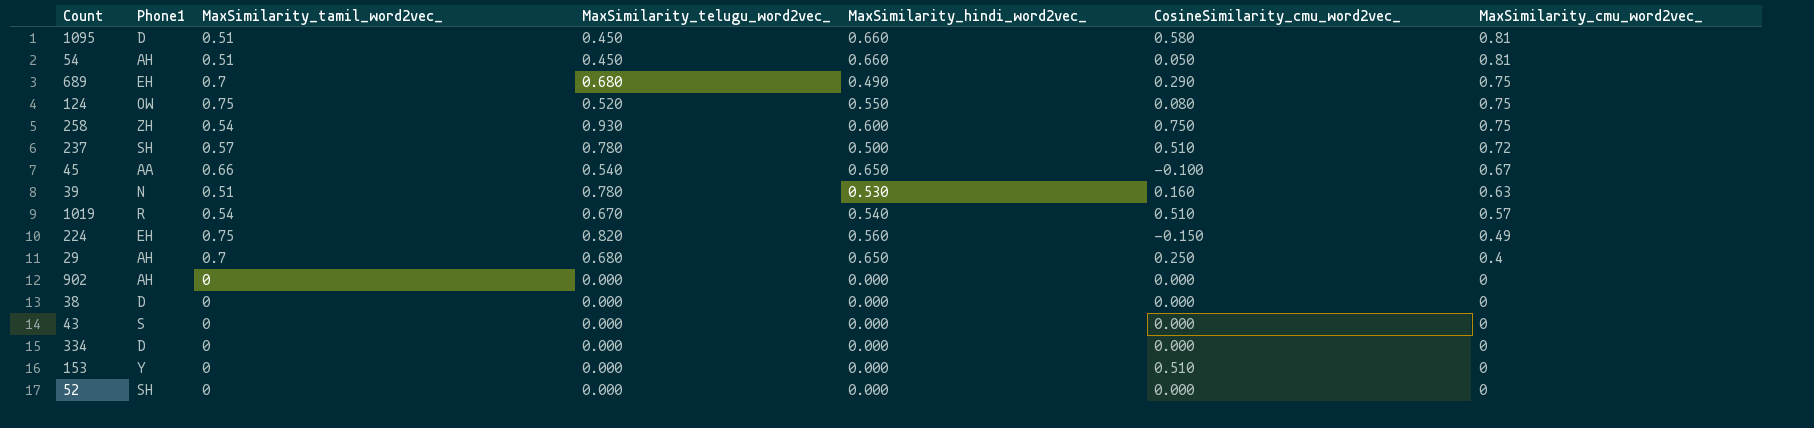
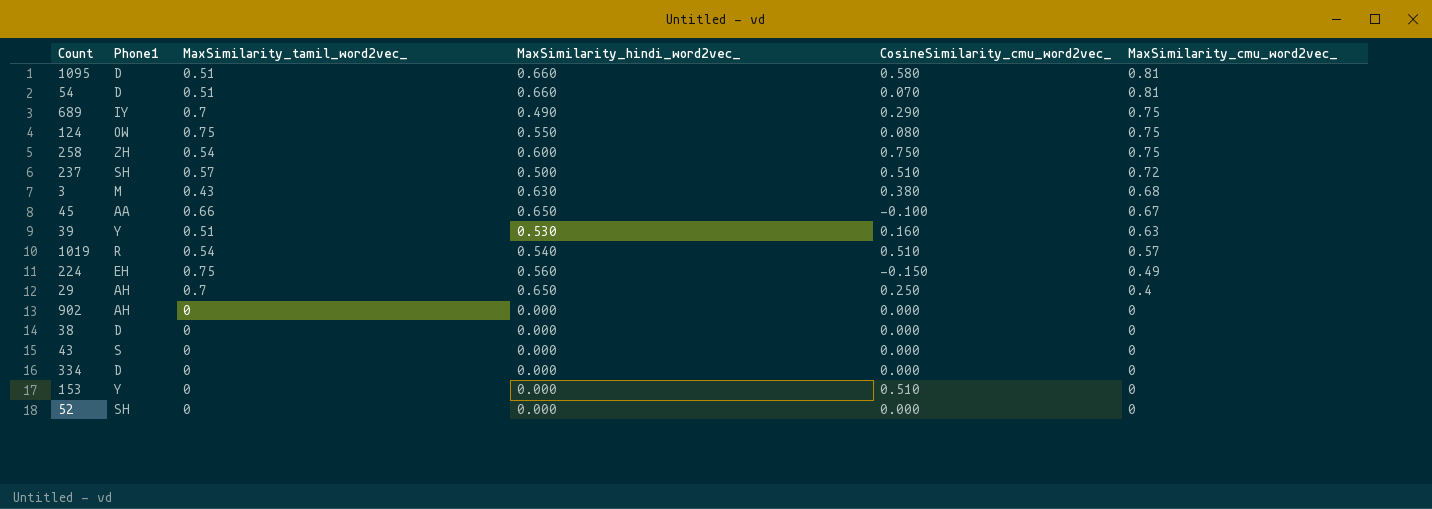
column MaxSimilarity_telugu_word2vec_ | position: 4 -> none
54 | Phone1: AH -> D
54 | CosineSimilarity_cmu_word2vec_: 0.050 -> 0.070
689 | Phone1: EH -> IY
row 3: none -> M | 0.43 | 0.630 | 0.380 | 0.68
39 | Phone1: N -> Y

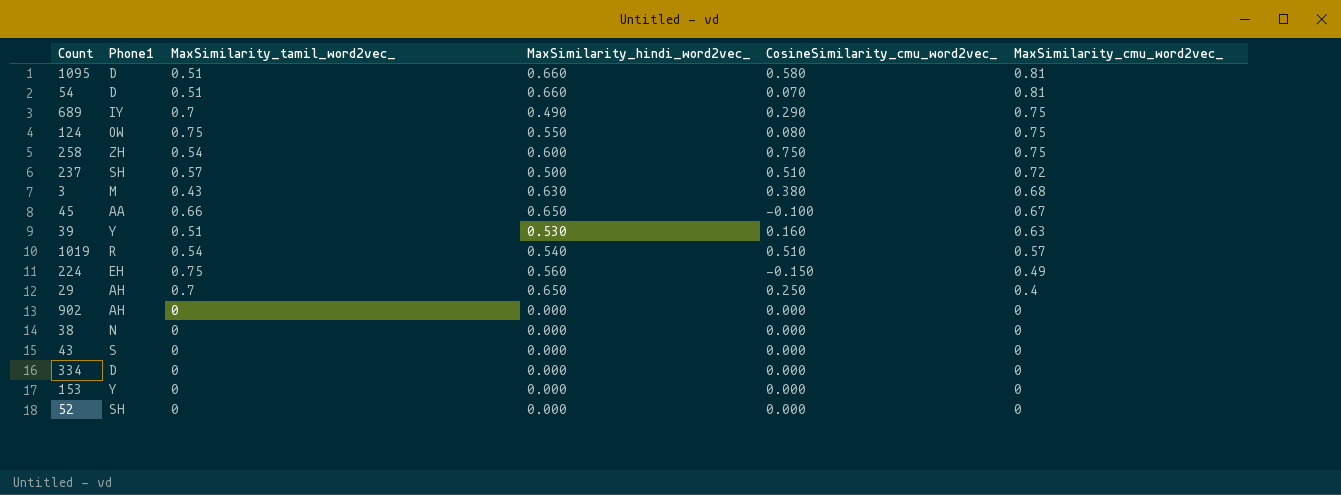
38 | Phone1: D -> N
153 | CosineSimilarity_cmu_word2vec_: 0.510 -> 0.000

